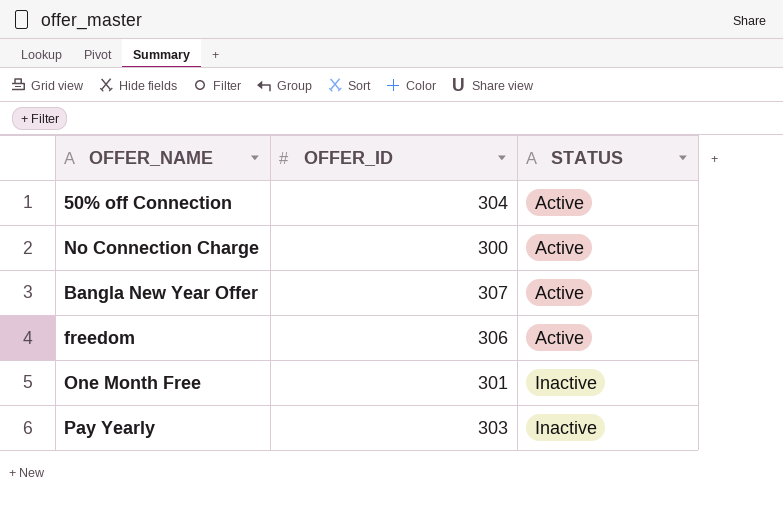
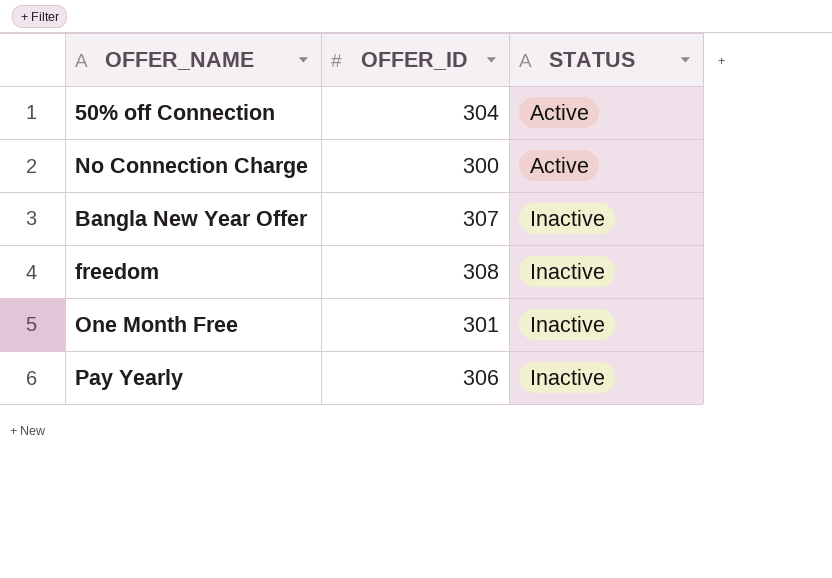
Bangla New Year Offer | STATUS: Active -> Inactive
freedom | OFFER_ID: 306 -> 308
freedom | STATUS: Active -> Inactive
Pay Yearly | OFFER_ID: 303 -> 306

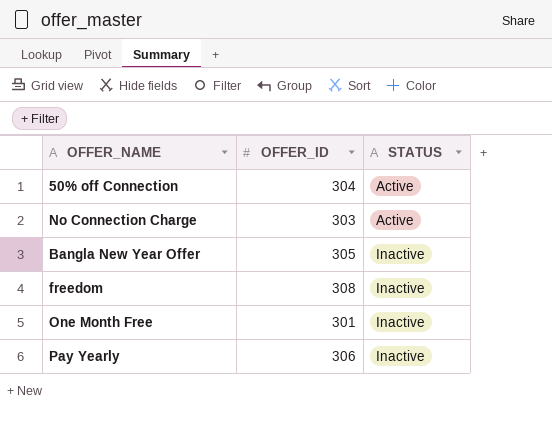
No Connection Charge | OFFER_ID: 300 -> 303
Bangla New Year Offer | OFFER_ID: 307 -> 305

